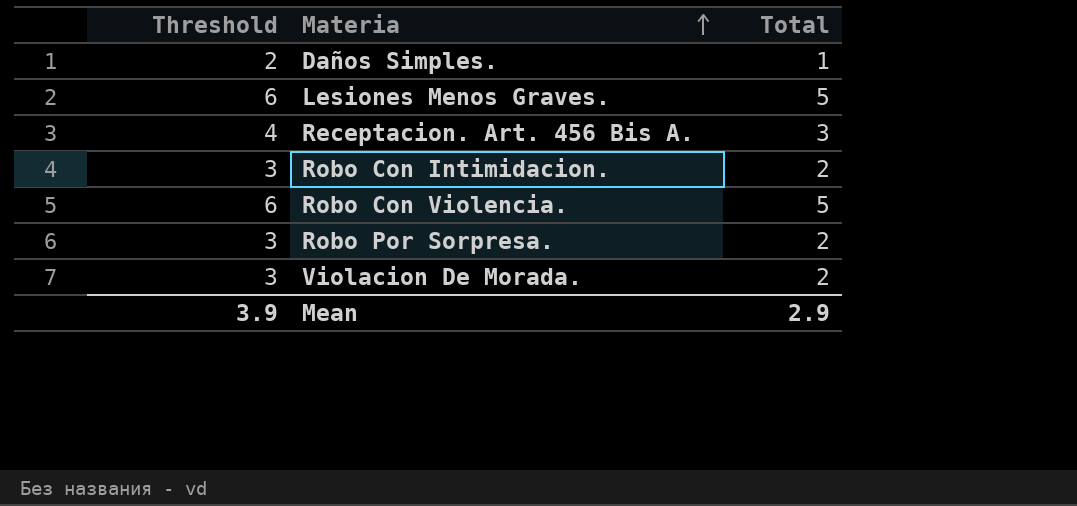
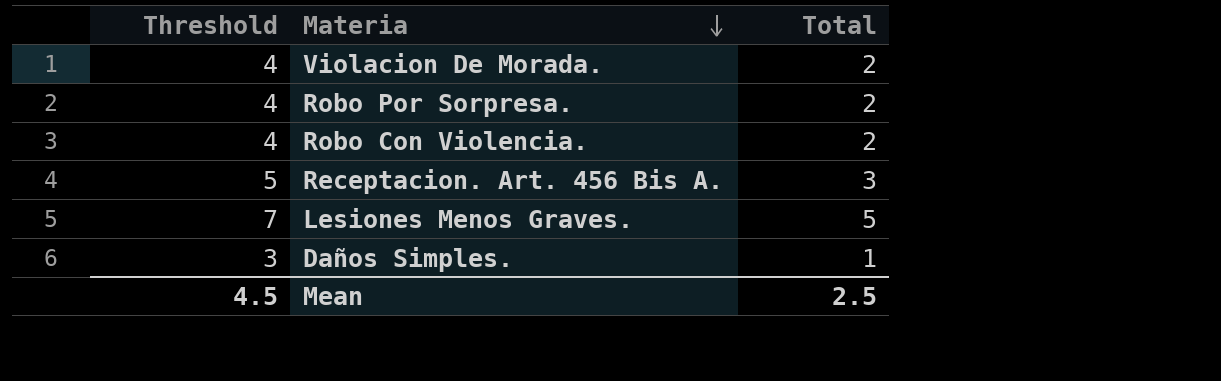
row order: Materia ascending -> Materia descending
column Threshold | formula: [Total] + 1 -> [Total] + 2
row Robo Con Intimidacion.: 3 | 2 -> none
Robo Con Violencia. | Total: 5 -> 2
Mean | Threshold: 3.9 -> 4.5
Mean | Total: 2.9 -> 2.5

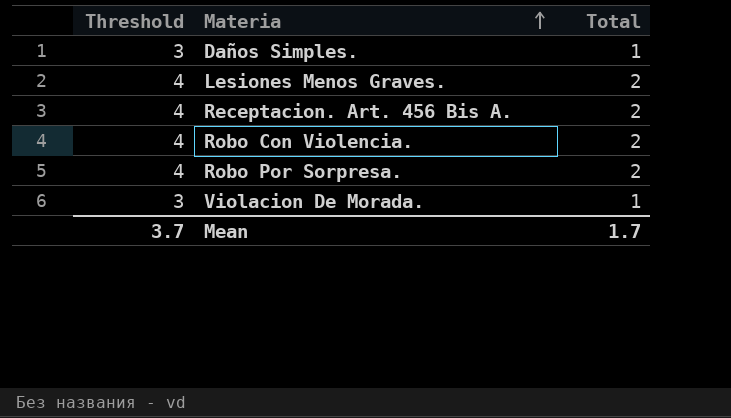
row order: Materia descending -> Materia ascending
Lesiones Menos Graves. | Threshold: 7 -> 4
Lesiones Menos Graves. | Total: 5 -> 2
Receptacion. Art. 456 Bis A. | Threshold: 5 -> 4
Receptacion. Art. 456 Bis A. | Total: 3 -> 2
Violacion De Morada. | Threshold: 4 -> 3
Violacion De Morada. | Total: 2 -> 1
Mean | Threshold: 4.5 -> 3.7
Mean | Total: 2.5 -> 1.7

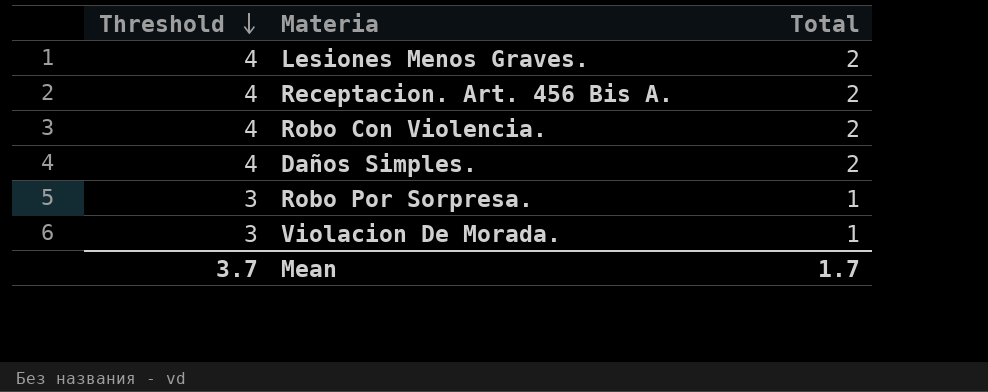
row order: Materia ascending -> Threshold descending
Daños Simples. | Threshold: 3 -> 4
Daños Simples. | Total: 1 -> 2
Robo Por Sorpresa. | Threshold: 4 -> 3
Robo Por Sorpresa. | Total: 2 -> 1

